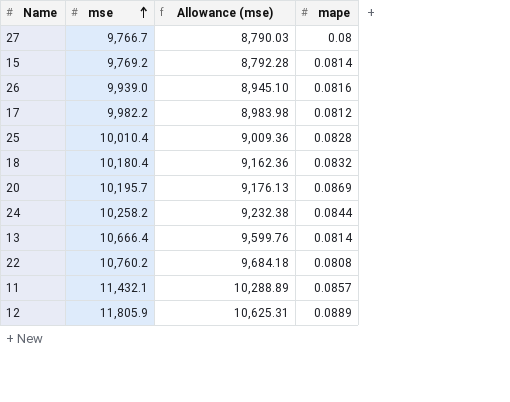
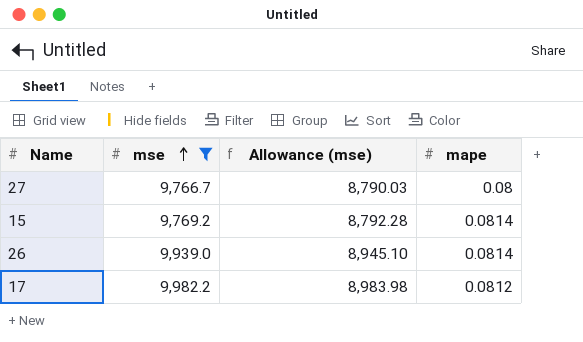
filter: none -> mse <= 9,982.2
26 | mape: 0.0816 -> 0.0814

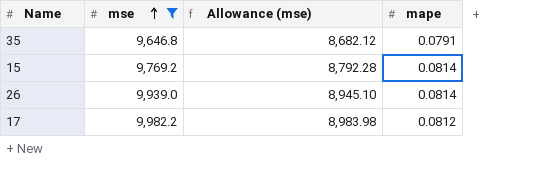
row 27: 9,766.7 | 8,790.03 | 0.08 -> none
row 35: none -> 9,646.8 | 8,682.12 | 0.0791

